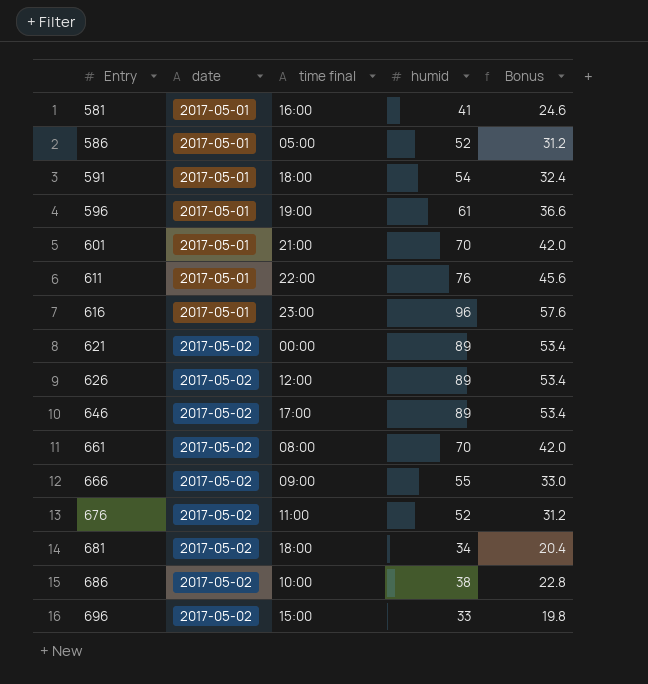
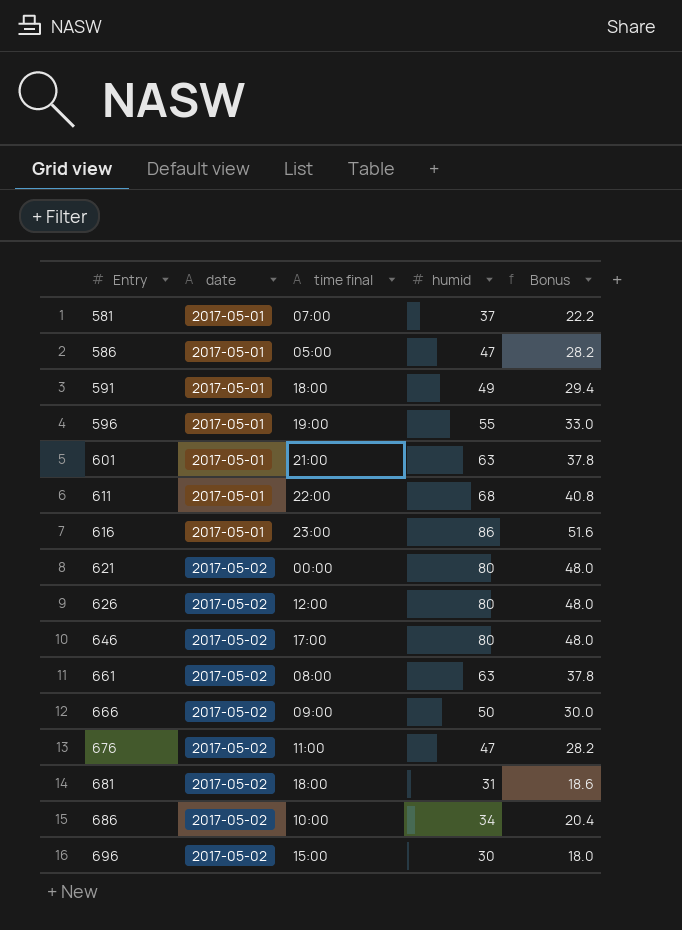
581 | time final: 16:00 -> 07:00
581 | humid: 41 -> 37
581 | Bonus: 24.6 -> 22.2
586 | humid: 52 -> 47
586 | Bonus: 31.2 -> 28.2
591 | humid: 54 -> 49
591 | Bonus: 32.4 -> 29.4
596 | humid: 61 -> 55
596 | Bonus: 36.6 -> 33.0
601 | humid: 70 -> 63
601 | Bonus: 42.0 -> 37.8
611 | humid: 76 -> 68
611 | Bonus: 45.6 -> 40.8
616 | humid: 96 -> 86
616 | Bonus: 57.6 -> 51.6
621 | humid: 89 -> 80
621 | Bonus: 53.4 -> 48.0
626 | humid: 89 -> 80
626 | Bonus: 53.4 -> 48.0
646 | humid: 89 -> 80
646 | Bonus: 53.4 -> 48.0
661 | humid: 70 -> 63
661 | Bonus: 42.0 -> 37.8
666 | humid: 55 -> 50
666 | Bonus: 33.0 -> 30.0
676 | humid: 52 -> 47
676 | Bonus: 31.2 -> 28.2
681 | humid: 34 -> 31
681 | Bonus: 20.4 -> 18.6
686 | humid: 38 -> 34
686 | Bonus: 22.8 -> 20.4
696 | humid: 33 -> 30
696 | Bonus: 19.8 -> 18.0

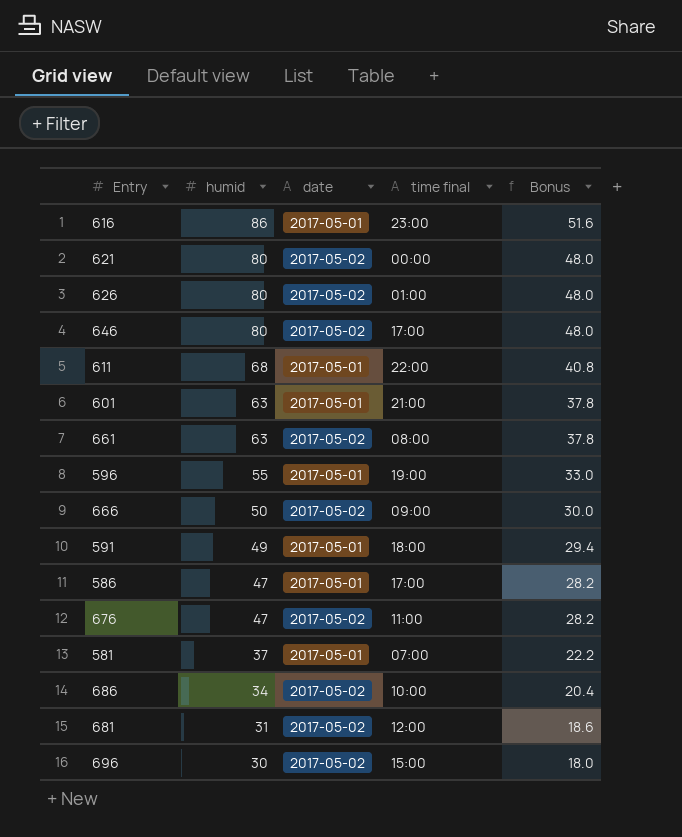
row order: Entry ascending -> humid descending
column humid | position: 4 -> 2
626 | time final: 12:00 -> 01:00
586 | time final: 05:00 -> 17:00
681 | time final: 18:00 -> 12:00

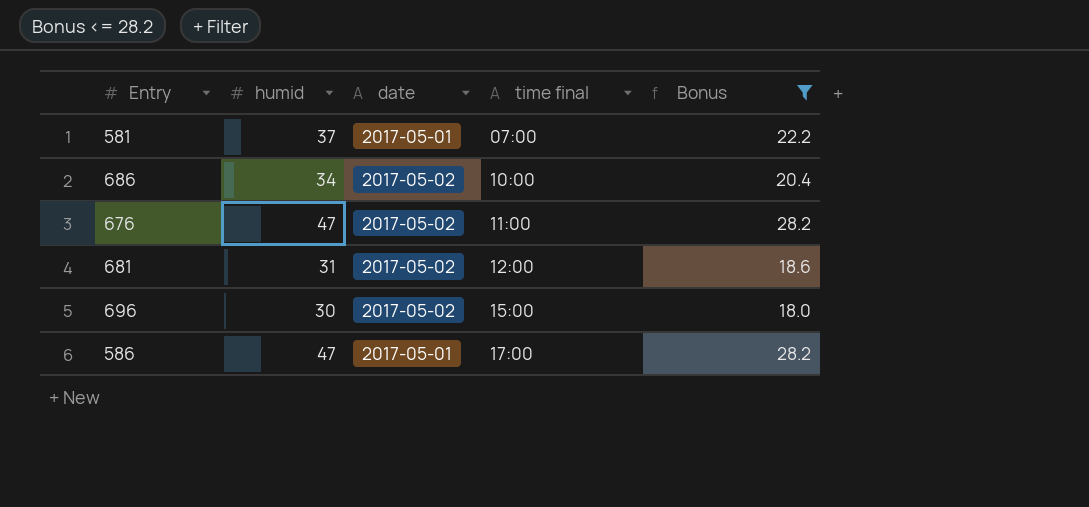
filter: none -> Bonus <= 28.2
row order: humid descending -> time final ascending

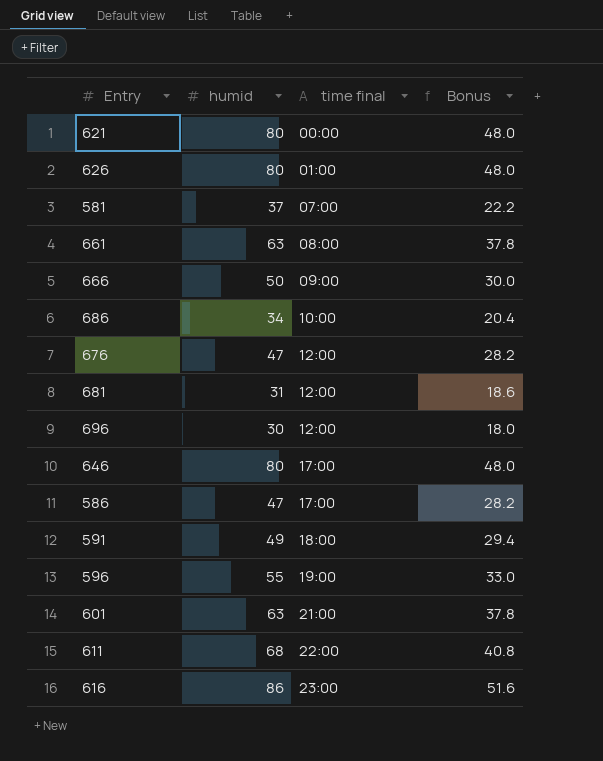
filter: Bonus <= 28.2 -> none
column date | position: 3 -> none
676 | time final: 11:00 -> 12:00
696 | time final: 15:00 -> 12:00

